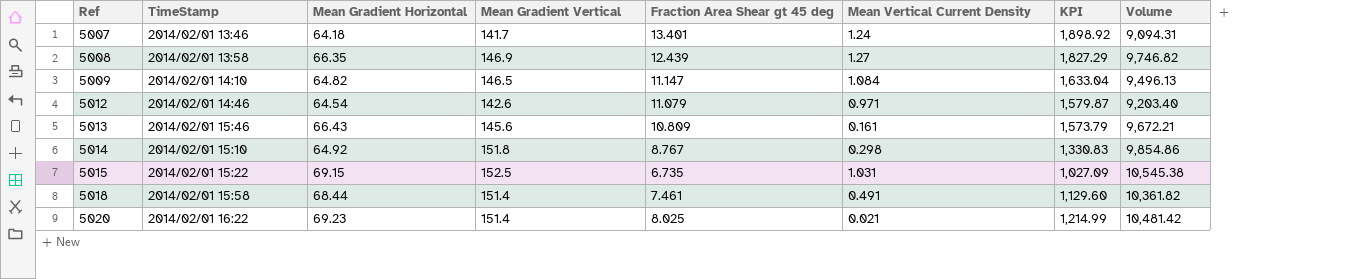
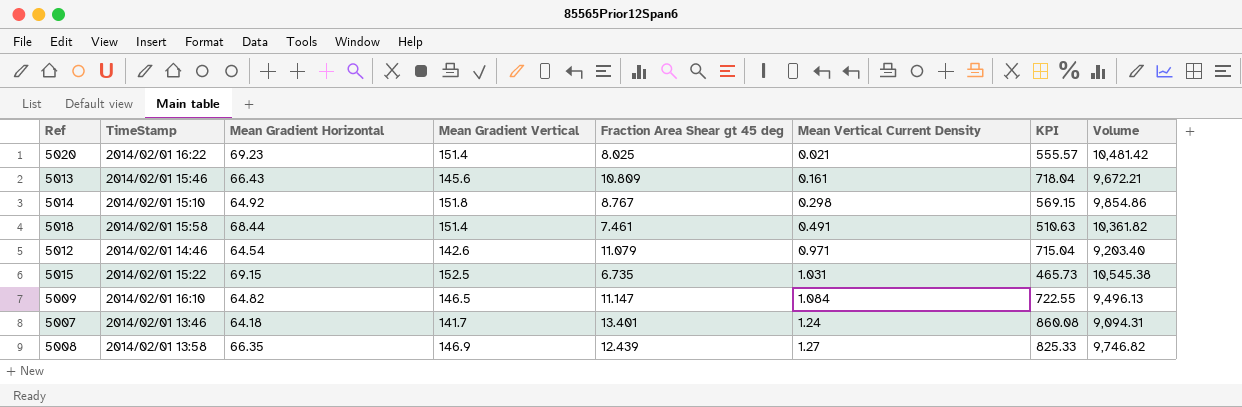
row order: Ref ascending -> Mean Vertical Current Density ascending
column KPI | formula: [Mean Gradient Vertical] * [Fraction Area Shear gt 45 deg] -> [Mean Gradient Horizontal] * [Fraction Area Shear gt 45 deg]
5009 | TimeStamp: 2014/02/01 14:10 -> 2014/02/01 16:10

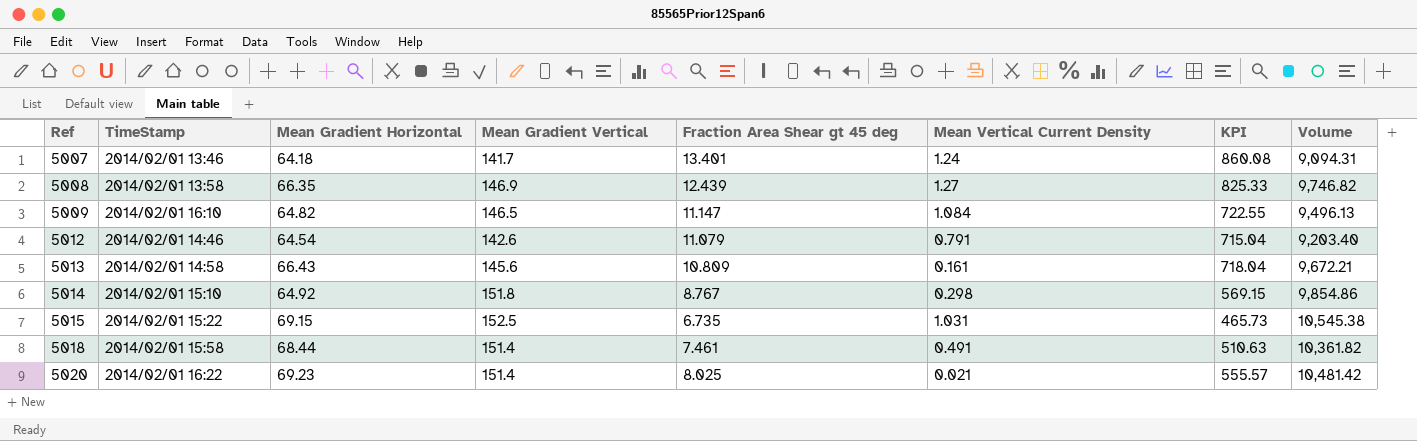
row order: Mean Vertical Current Density ascending -> Ref ascending
5012 | Mean Vertical Current Density: 0.971 -> 0.791
5013 | TimeStamp: 2014/02/01 15:46 -> 2014/02/01 14:58

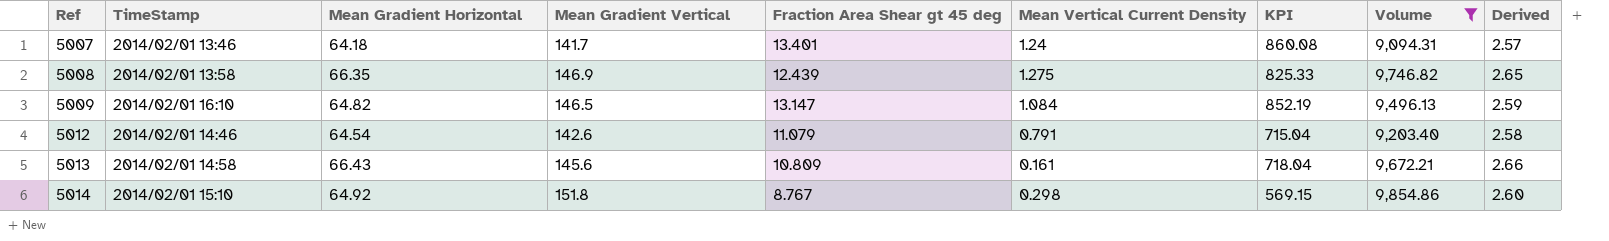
filter: none -> Volume <= 9,854.86
column Derived | formula: none -> [Mean Gradient Horizontal] * 0.04
5008 | Mean Vertical Current Density: 1.27 -> 1.275
5009 | Fraction Area Shear gt 45 deg: 11.147 -> 13.147
5009 | KPI: 722.55 -> 852.19

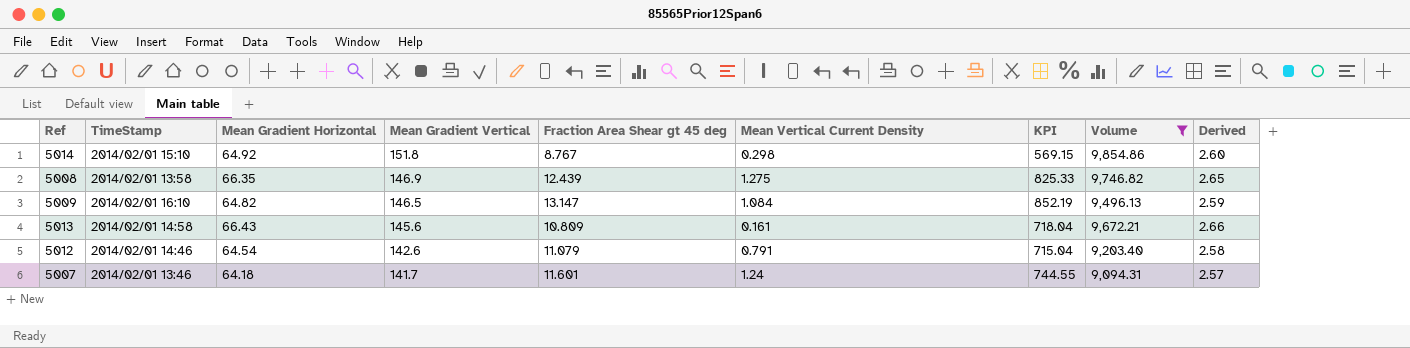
row order: Ref ascending -> Mean Gradient Vertical descending
5007 | Fraction Area Shear gt 45 deg: 13.401 -> 11.601
5007 | KPI: 860.08 -> 744.55

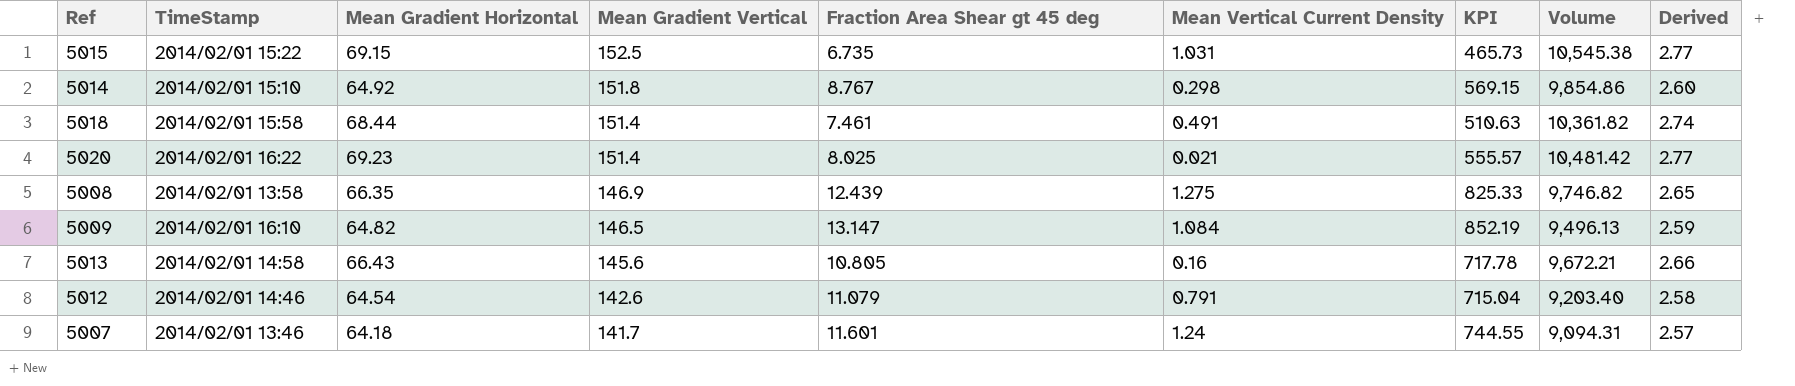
filter: Volume <= 9,854.86 -> none
5013 | Fraction Area Shear gt 45 deg: 10.809 -> 10.805
5013 | Mean Vertical Current Density: 0.161 -> 0.16
5013 | KPI: 718.04 -> 717.78

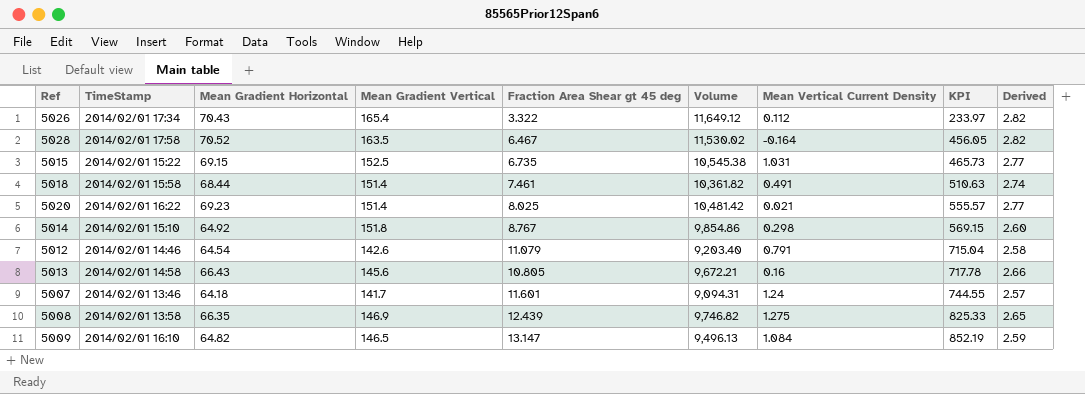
row order: Mean Gradient Vertical descending -> KPI ascending
column Volume | position: 8 -> 6
row 5026: none -> 2014/02/01 17:34 | 70.43 | 165.4 | 3.322 | 11,649.12 | 0.112 | 233.97 | 2.82
row 5028: none -> 2014/02/01 17:58 | 70.52 | 163.5 | 6.467 | 11,530.02 | -0.164 | 456.05 | 2.82

